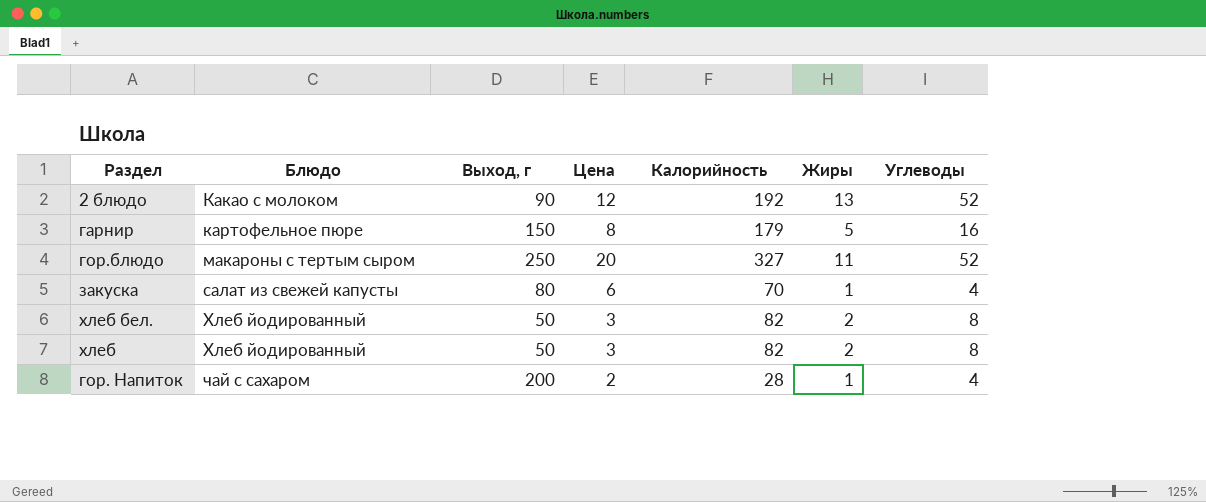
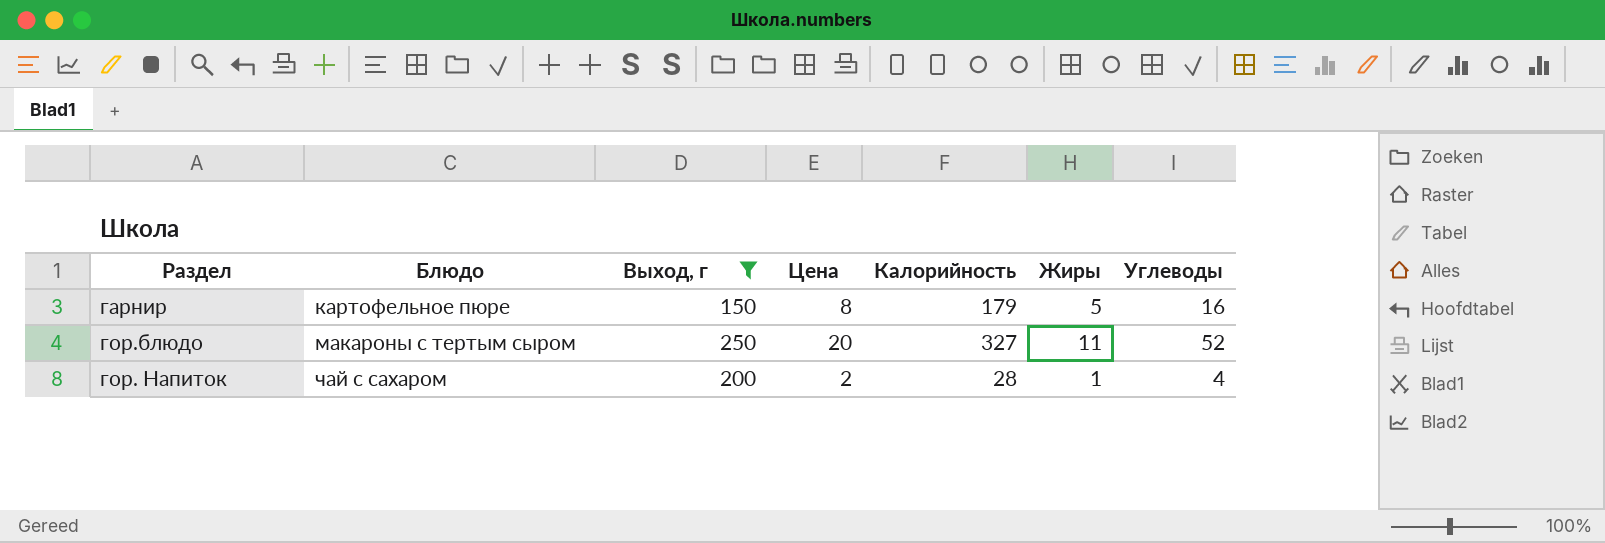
filter: none -> Выход, г >= 150

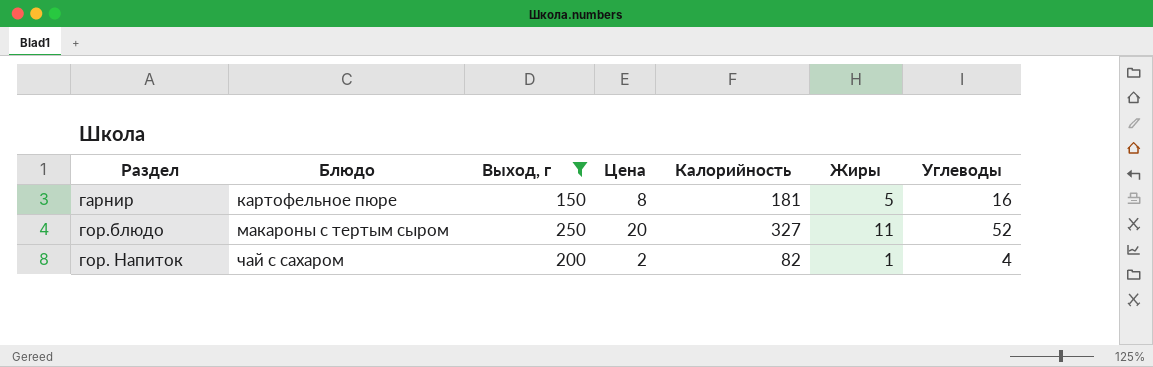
гарнир | Калорийность: 179 -> 181
гор. Напиток | Калорийность: 28 -> 82

